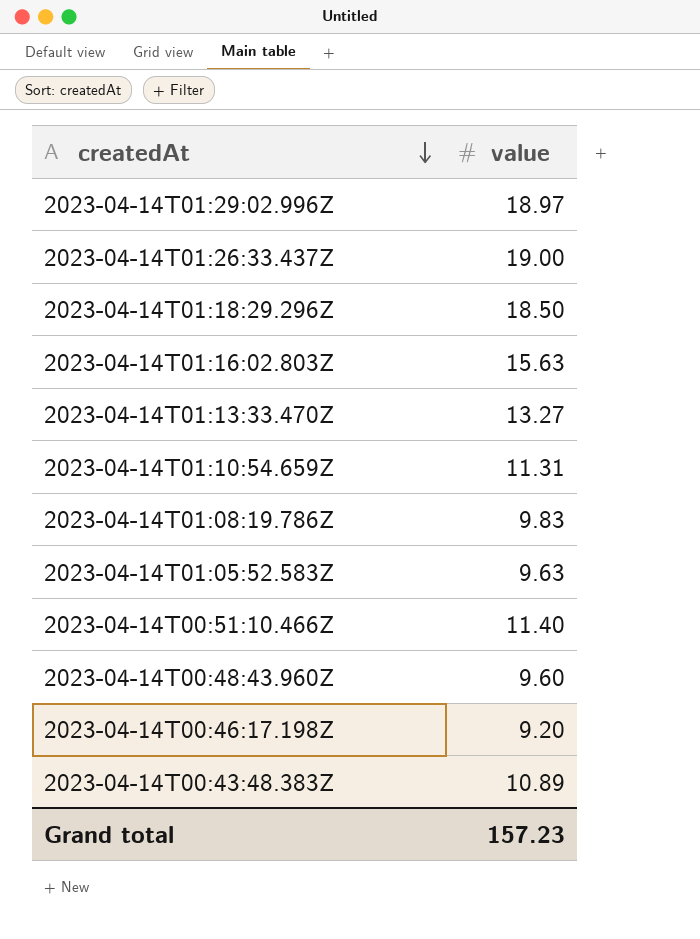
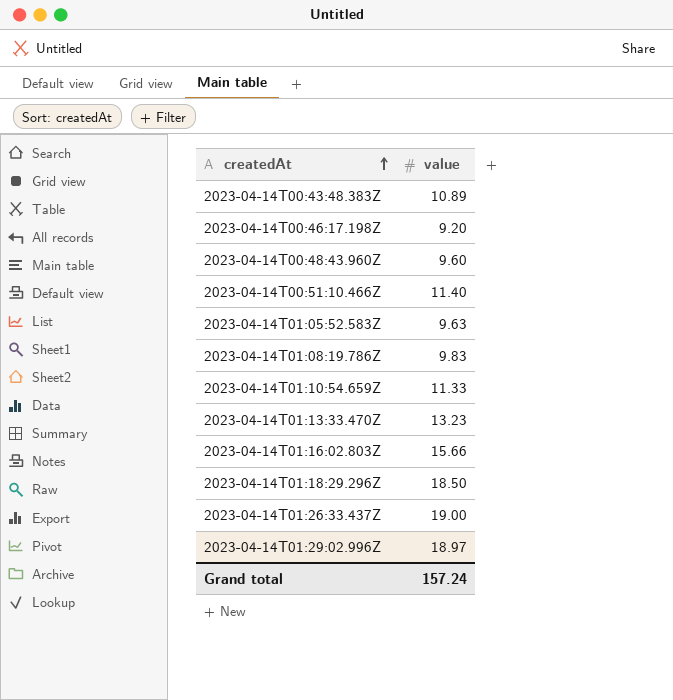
row order: createdAt descending -> createdAt ascending
2023-04-14T01:10:54.659Z | value: 11.31 -> 11.33
2023-04-14T01:13:33.470Z | value: 13.27 -> 13.23
2023-04-14T01:16:02.803Z | value: 15.63 -> 15.66
Grand total | value: 157.23 -> 157.24

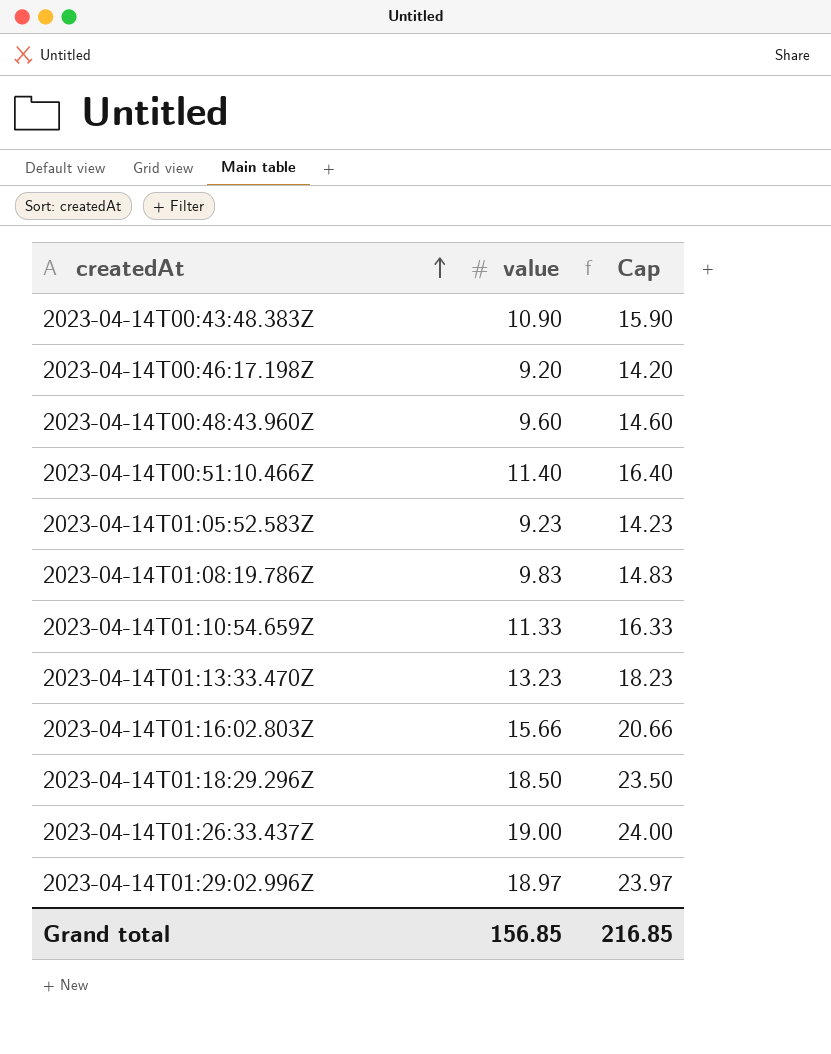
column Cap | formula: none -> [value] + 5
2023-04-14T00:43:48.383Z | value: 10.89 -> 10.90
2023-04-14T01:05:52.583Z | value: 9.63 -> 9.23
Grand total | value: 157.24 -> 156.85

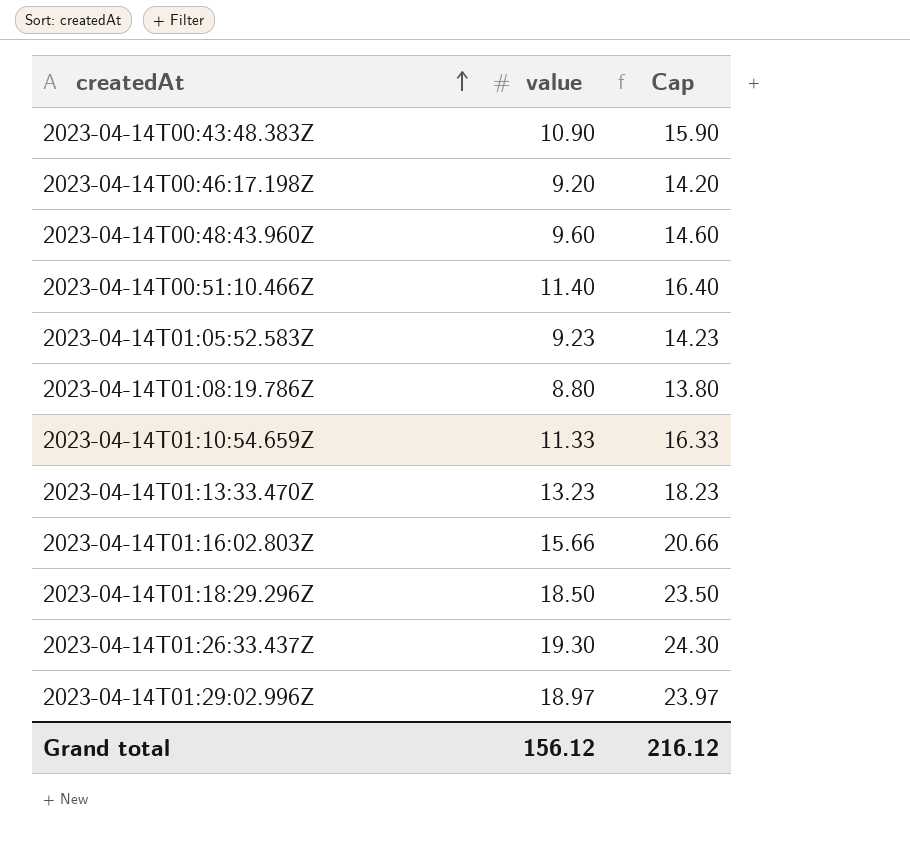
2023-04-14T01:08:19.786Z | value: 9.83 -> 8.80
2023-04-14T01:08:19.786Z | Cap: 14.83 -> 13.80
2023-04-14T01:26:33.437Z | value: 19.00 -> 19.30
2023-04-14T01:26:33.437Z | Cap: 24.00 -> 24.30
Grand total | value: 156.85 -> 156.12
Grand total | Cap: 216.85 -> 216.12

